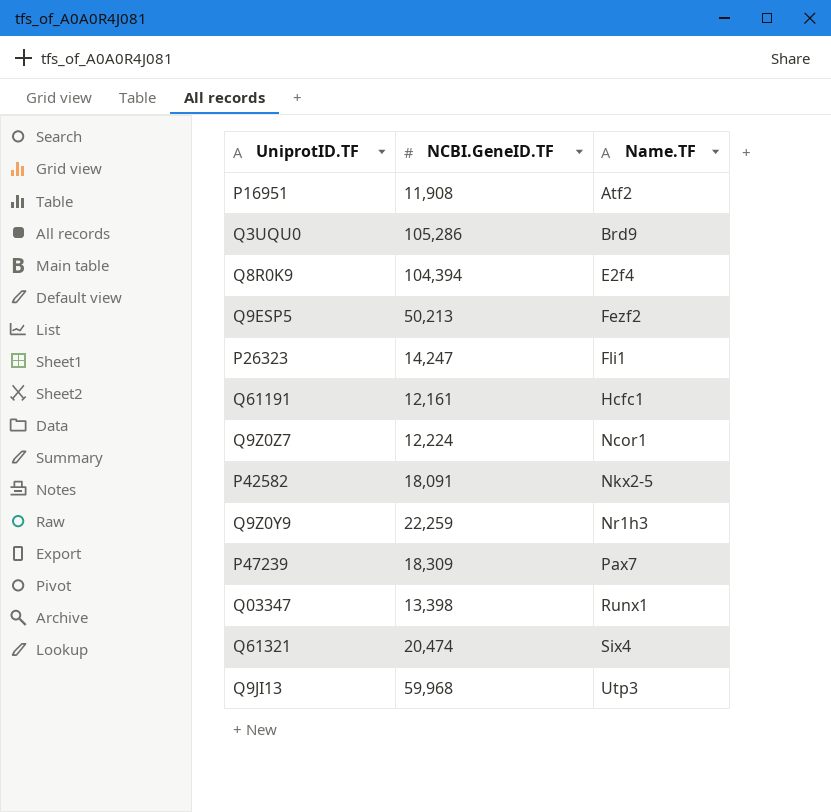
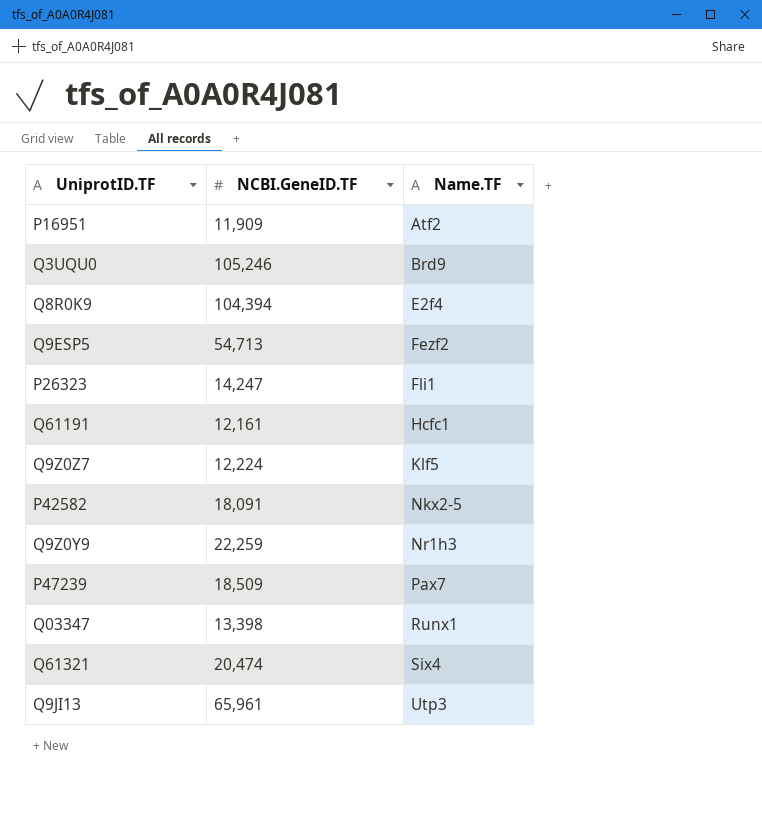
P16951 | NCBI.GeneID.TF: 11,908 -> 11,909
Q3UQU0 | NCBI.GeneID.TF: 105,286 -> 105,246
Q9ESP5 | NCBI.GeneID.TF: 50,213 -> 54,713
Q9Z0Z7 | Name.TF: Ncor1 -> Klf5
P47239 | NCBI.GeneID.TF: 18,309 -> 18,509
Q9JI13 | NCBI.GeneID.TF: 59,968 -> 65,961

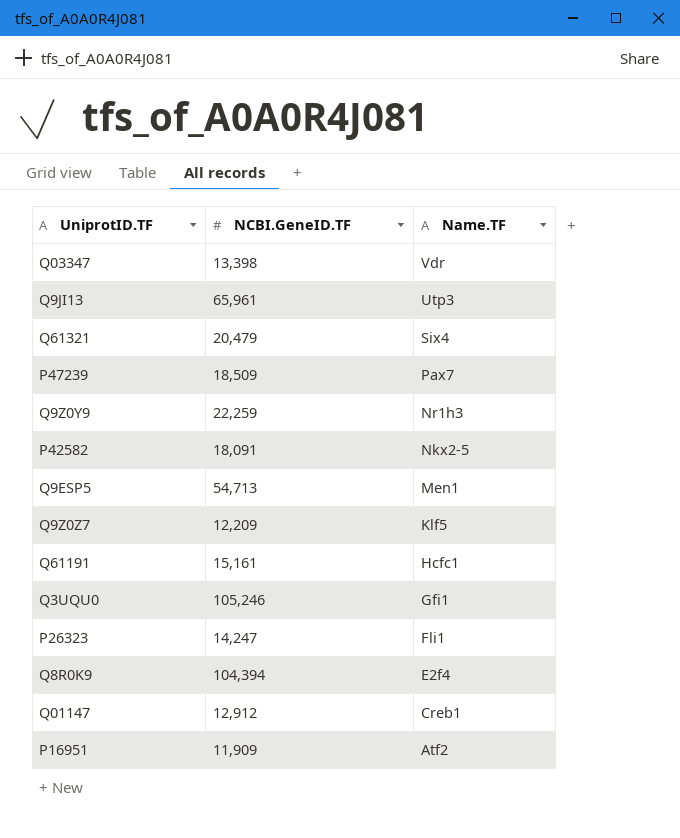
row order: Name.TF ascending -> Name.TF descending
Q03347 | Name.TF: Runx1 -> Vdr
Q61321 | NCBI.GeneID.TF: 20,474 -> 20,479
Q9ESP5 | Name.TF: Fezf2 -> Men1
Q9Z0Z7 | NCBI.GeneID.TF: 12,224 -> 12,209
Q61191 | NCBI.GeneID.TF: 12,161 -> 15,161
Q3UQU0 | Name.TF: Brd9 -> Gfi1
row Q01147: none -> 12,912 | Creb1

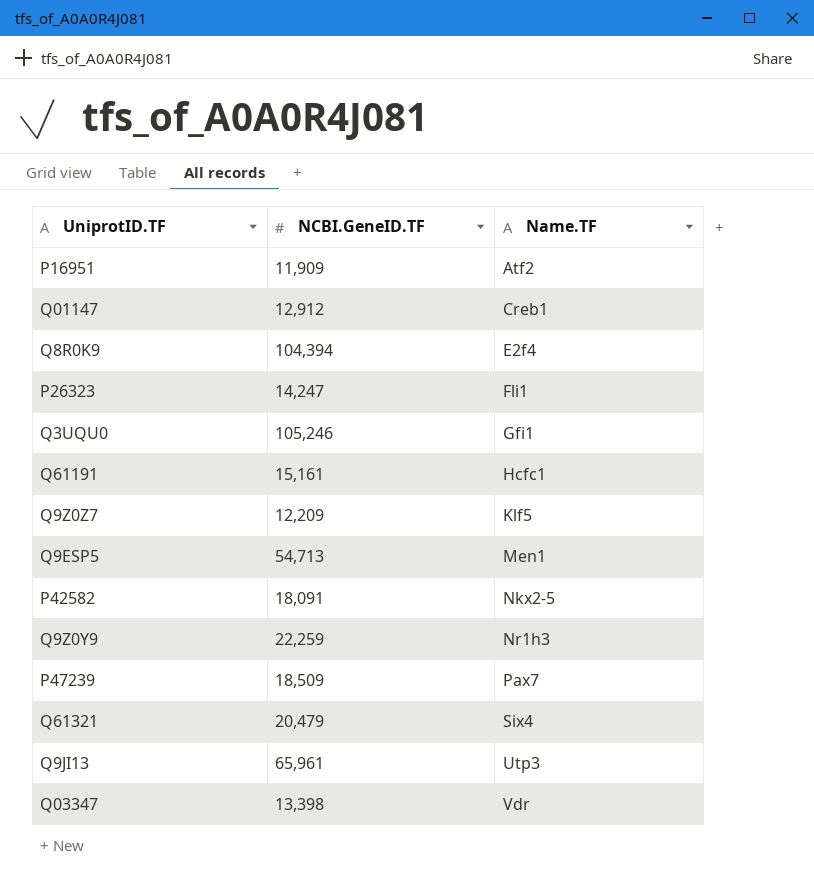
row order: Name.TF descending -> Name.TF ascending

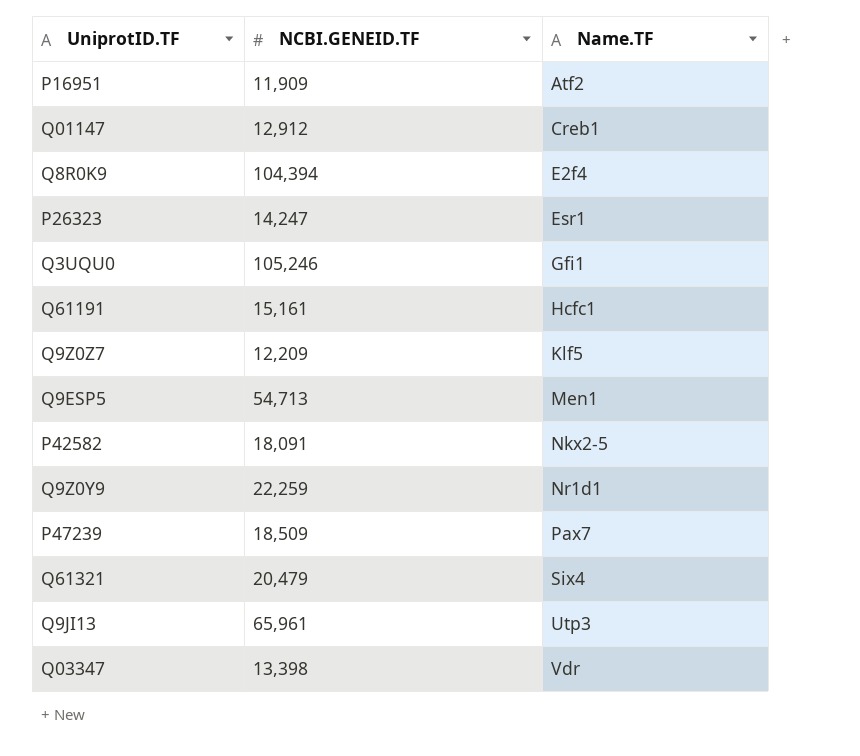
column name: NCBI.GeneID.TF -> NCBI.GENEID.TF
P26323 | Name.TF: Fli1 -> Esr1
Q9Z0Y9 | Name.TF: Nr1h3 -> Nr1d1

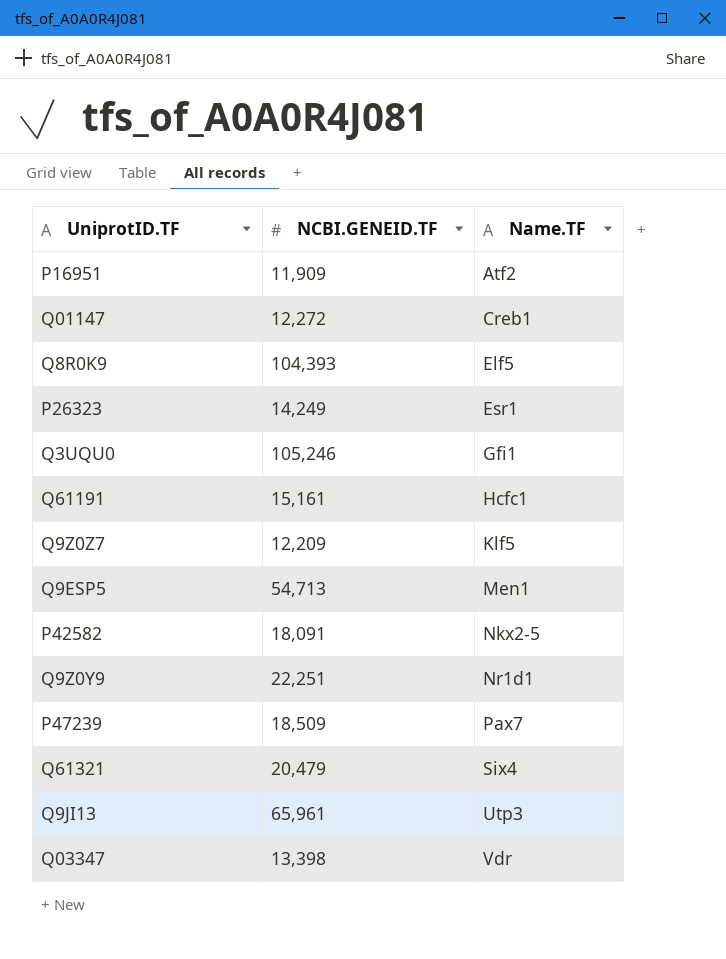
Q01147 | NCBI.GENEID.TF: 12,912 -> 12,272
Q8R0K9 | NCBI.GENEID.TF: 104,394 -> 104,393
Q8R0K9 | Name.TF: E2f4 -> Elf5
P26323 | NCBI.GENEID.TF: 14,247 -> 14,249
Q9Z0Y9 | NCBI.GENEID.TF: 22,259 -> 22,251

